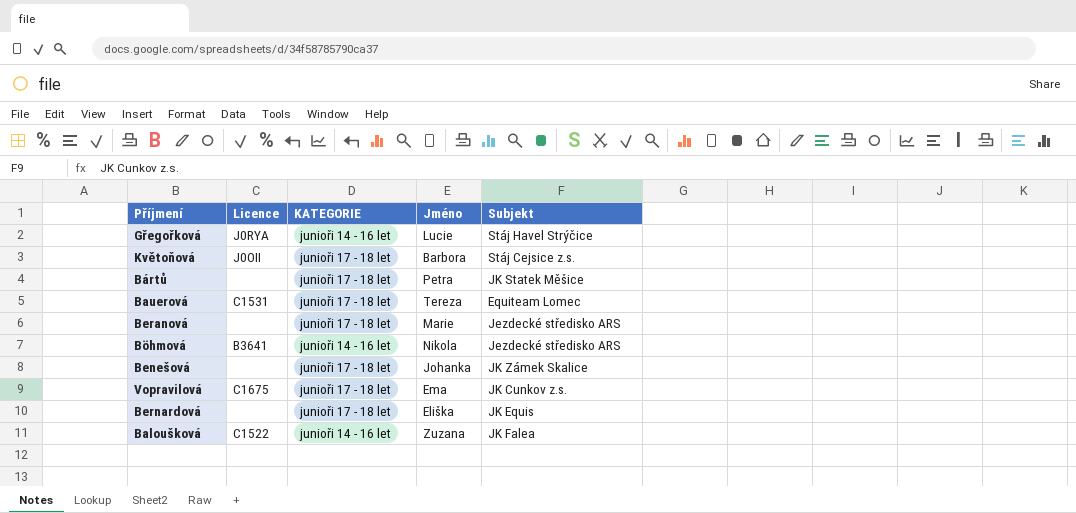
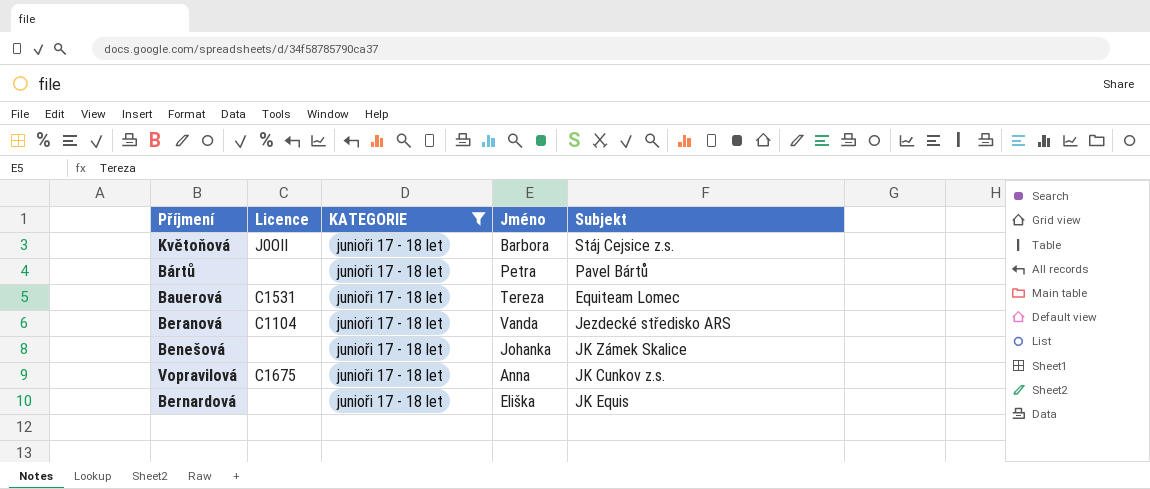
filter: none -> KATEGORIE = junioři 17 - 18 let
Bártů | Subjekt: JK Statek Měšice -> Pavel Bártů
Beranová | Licence: none -> C1104
Beranová | Jméno: Marie -> Vanda
Vopravilová | Jméno: Ema -> Anna

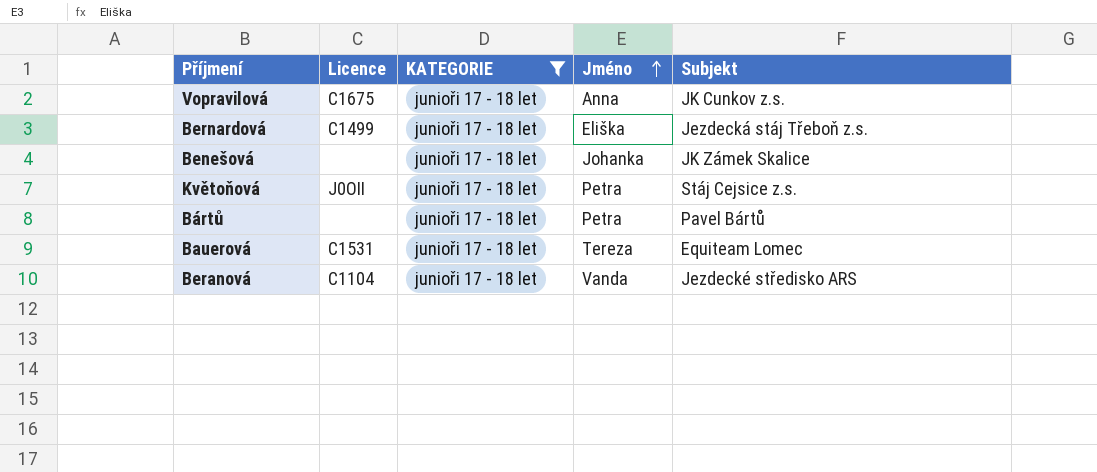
row order: none -> Jméno ascending
Bernardová | Licence: none -> C1499
Bernardová | Subjekt: JK Equis -> Jezdecká stáj Třeboň z.s.
Květoňová | Jméno: Barbora -> Petra

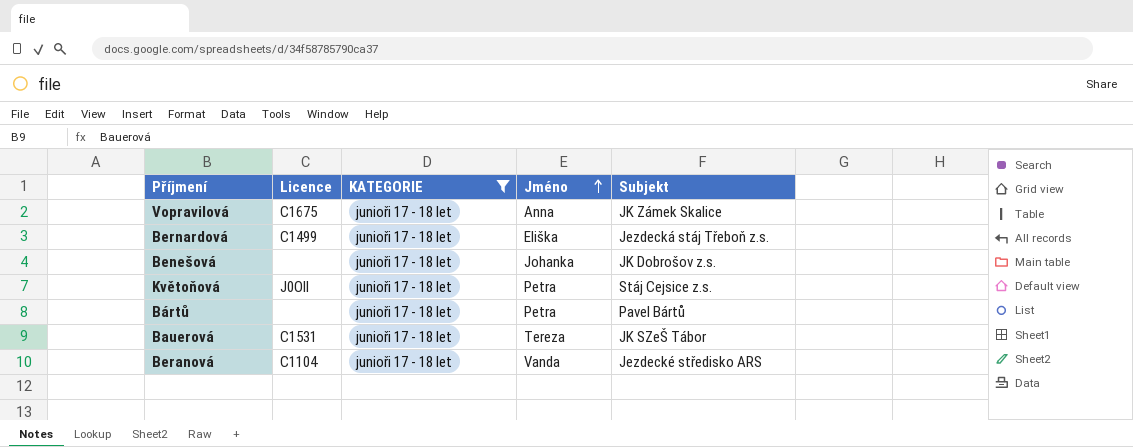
Vopravilová | Subjekt: JK Cunkov z.s. -> JK Zámek Skalice
Benešová | Subjekt: JK Zámek Skalice -> JK Dobrošov z.s.
Bauerová | Subjekt: Equiteam Lomec -> JK SZeŠ Tábor

